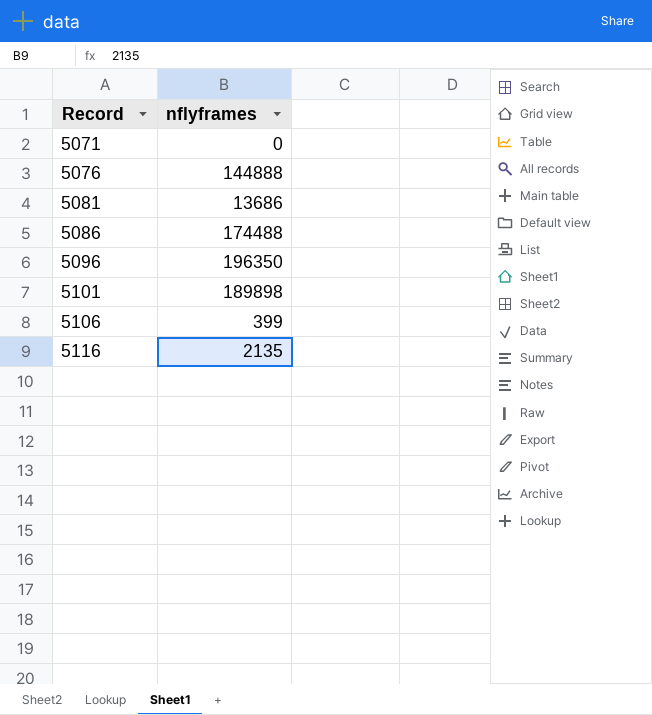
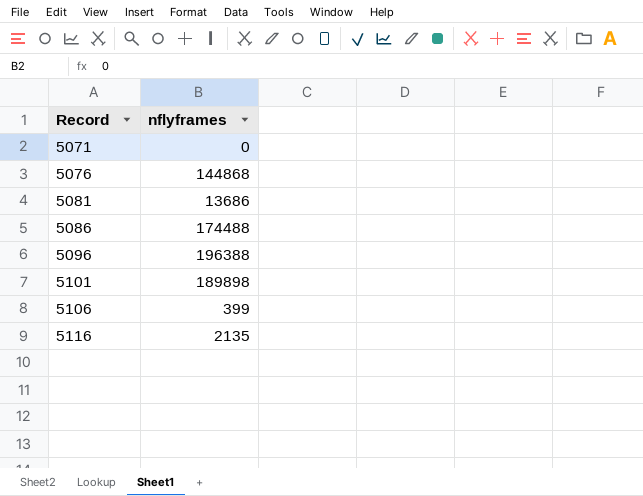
5076 | nflyframes: 144888 -> 144868
5096 | nflyframes: 196350 -> 196388

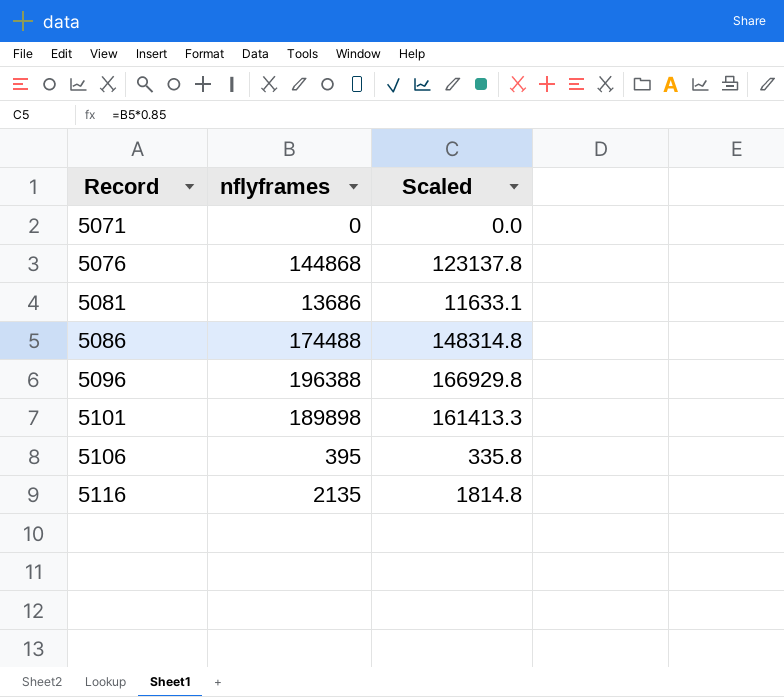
column Scaled | formula: none -> [nflyframes] * 0.85
5106 | nflyframes: 399 -> 395

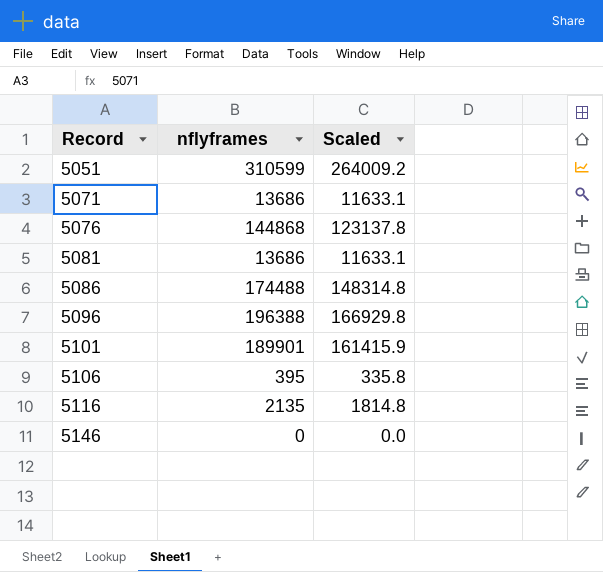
row 5051: none -> 310599 | 264009.2
5071 | nflyframes: 0 -> 13686
5071 | Scaled: 0.0 -> 11633.1
5101 | nflyframes: 189898 -> 189901
5101 | Scaled: 161413.3 -> 161415.9
row 5146: none -> 0 | 0.0

